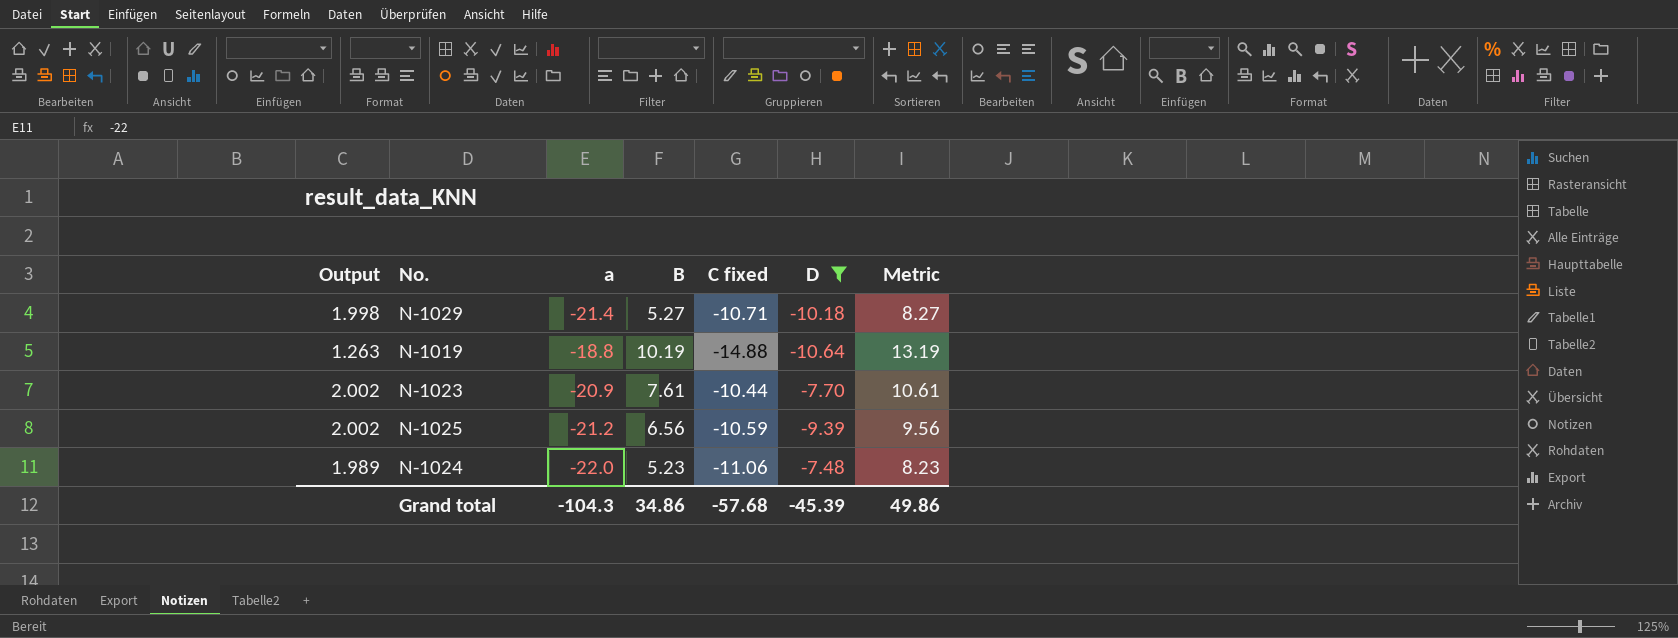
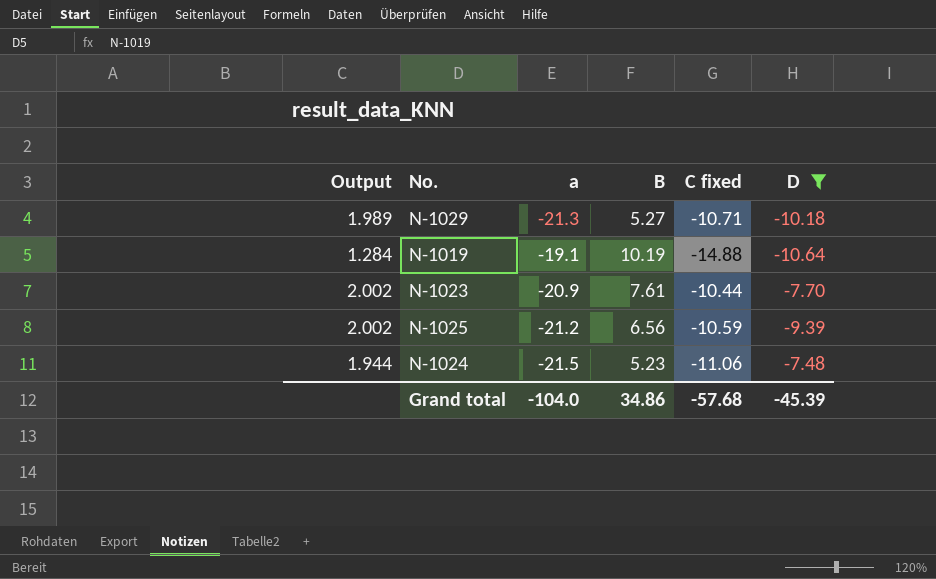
column Metric | formula: [B] + 3 -> none
N-1029 | Output: 1.998 -> 1.989
N-1029 | a: -21.4 -> -21.3
N-1019 | Output: 1.263 -> 1.284
N-1019 | a: -18.8 -> -19.1
N-1024 | Output: 1.989 -> 1.944
N-1024 | a: -22.0 -> -21.5
Grand total | a: -104.3 -> -104.0

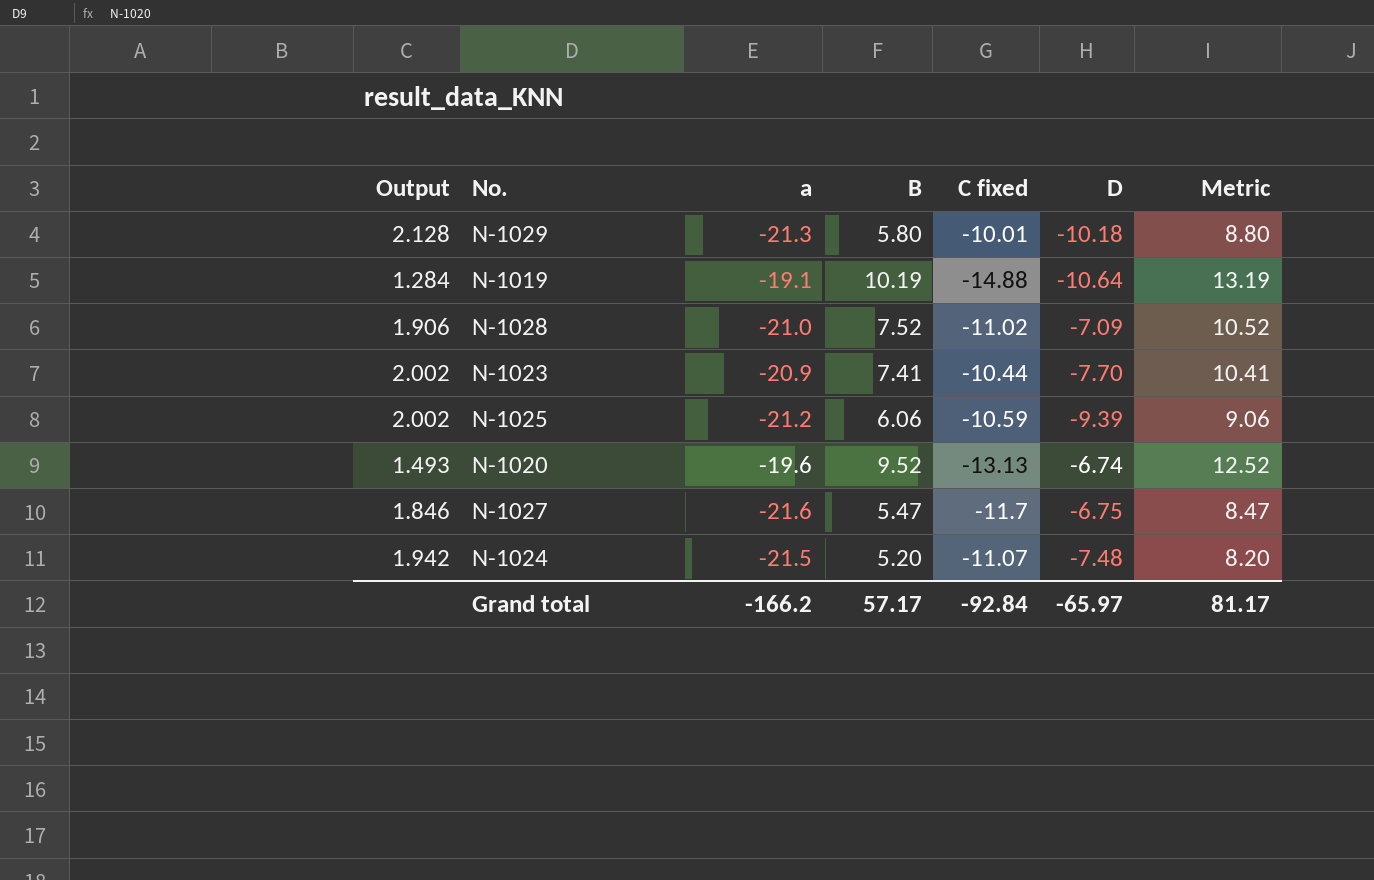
filter: D <= -7.48 -> none
column Metric | formula: none -> [B] + 3
N-1029 | Output: 1.989 -> 2.128
N-1029 | B: 5.27 -> 5.80
N-1029 | C fixed: -10.71 -> -10.01
N-1023 | B: 7.61 -> 7.41
N-1025 | B: 6.56 -> 6.06
N-1024 | Output: 1.944 -> 1.942
N-1024 | B: 5.23 -> 5.20
N-1024 | C fixed: -11.06 -> -11.07
Grand total | a: -104.0 -> -166.2
Grand total | B: 34.86 -> 57.17
Grand total | C fixed: -57.68 -> -92.84
Grand total | D: -45.39 -> -65.97

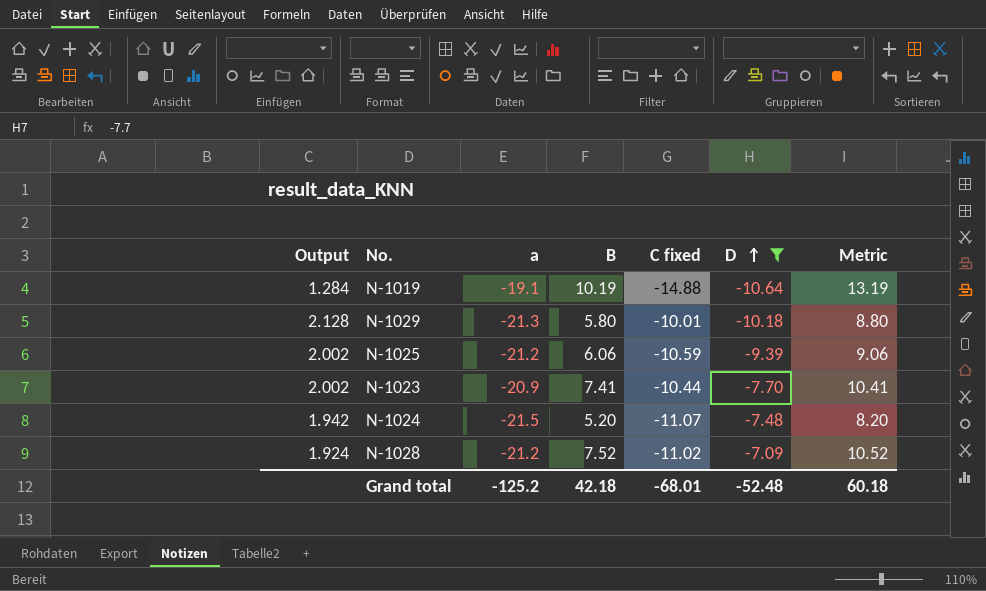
filter: none -> D <= -7.09
row order: none -> D ascending
N-1028 | Output: 1.906 -> 1.924
N-1028 | a: -21.0 -> -21.2
Grand total | a: -166.2 -> -125.2
Grand total | B: 57.17 -> 42.18
Grand total | C fixed: -92.84 -> -68.01
Grand total | D: -65.97 -> -52.48
Grand total | Metric: 81.17 -> 60.18

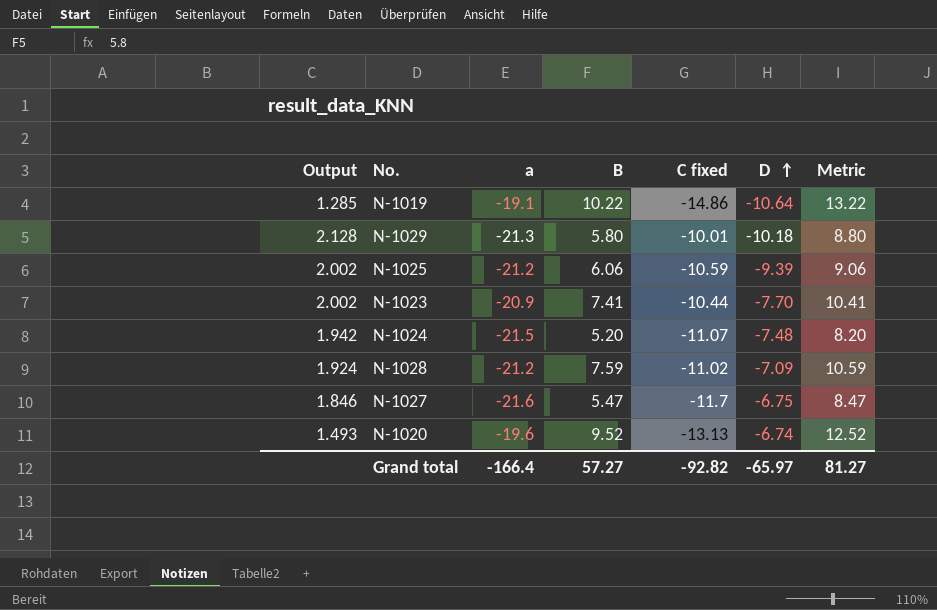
filter: D <= -7.09 -> none
N-1019 | Output: 1.284 -> 1.285
N-1019 | B: 10.19 -> 10.22
N-1019 | C fixed: -14.88 -> -14.86
N-1019 | Metric: 13.19 -> 13.22
N-1028 | B: 7.52 -> 7.59
N-1028 | Metric: 10.52 -> 10.59
Grand total | a: -125.2 -> -166.4
Grand total | B: 42.18 -> 57.27
Grand total | C fixed: -68.01 -> -92.82
Grand total | D: -52.48 -> -65.97
Grand total | Metric: 60.18 -> 81.27

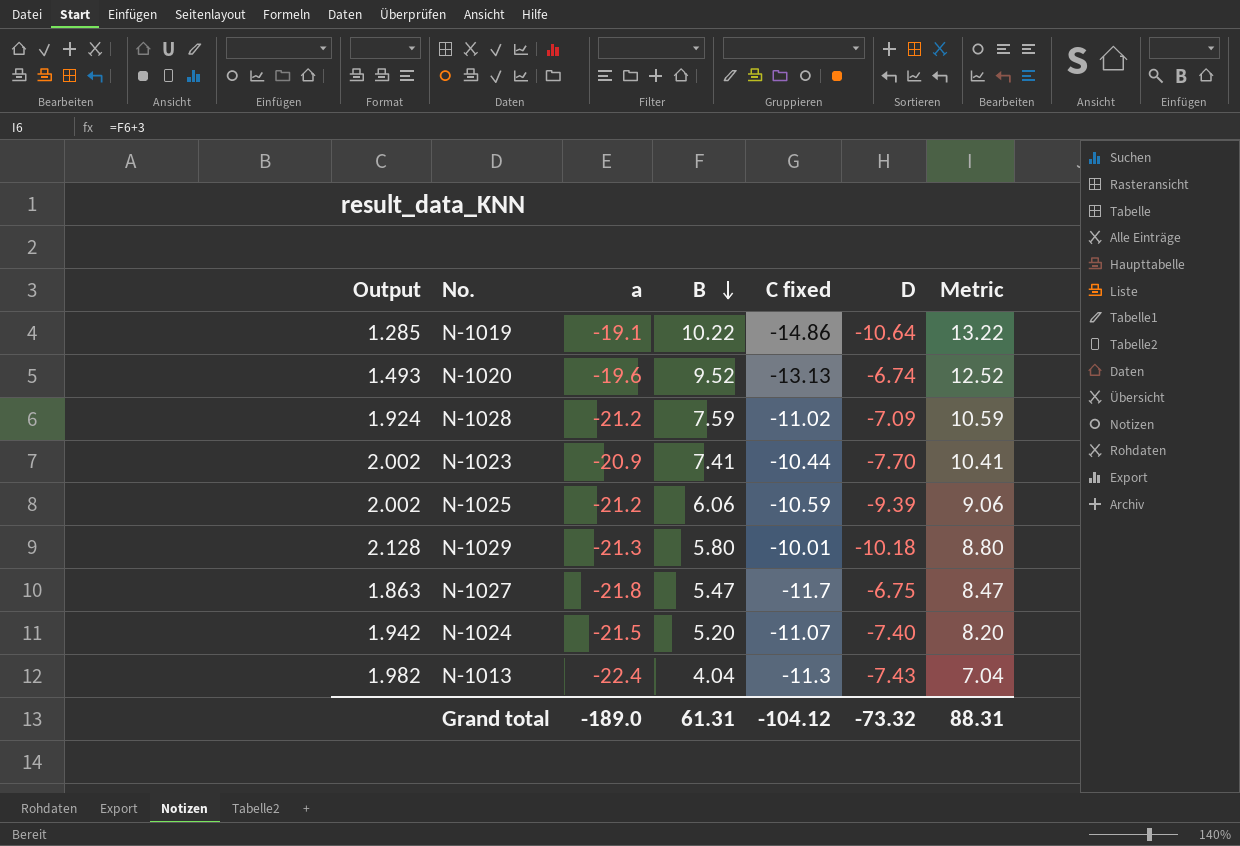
row order: D ascending -> B descending
N-1027 | Output: 1.846 -> 1.863
N-1027 | a: -21.6 -> -21.8
N-1024 | D: -7.48 -> -7.40
row N-1013: none -> 1.982 | -22.4 | 4.04 | -11.3 | -7.43 | 7.04
Grand total | a: -166.4 -> -189.0
Grand total | B: 57.27 -> 61.31
Grand total | C fixed: -92.82 -> -104.12
Grand total | D: -65.97 -> -73.32
Grand total | Metric: 81.27 -> 88.31

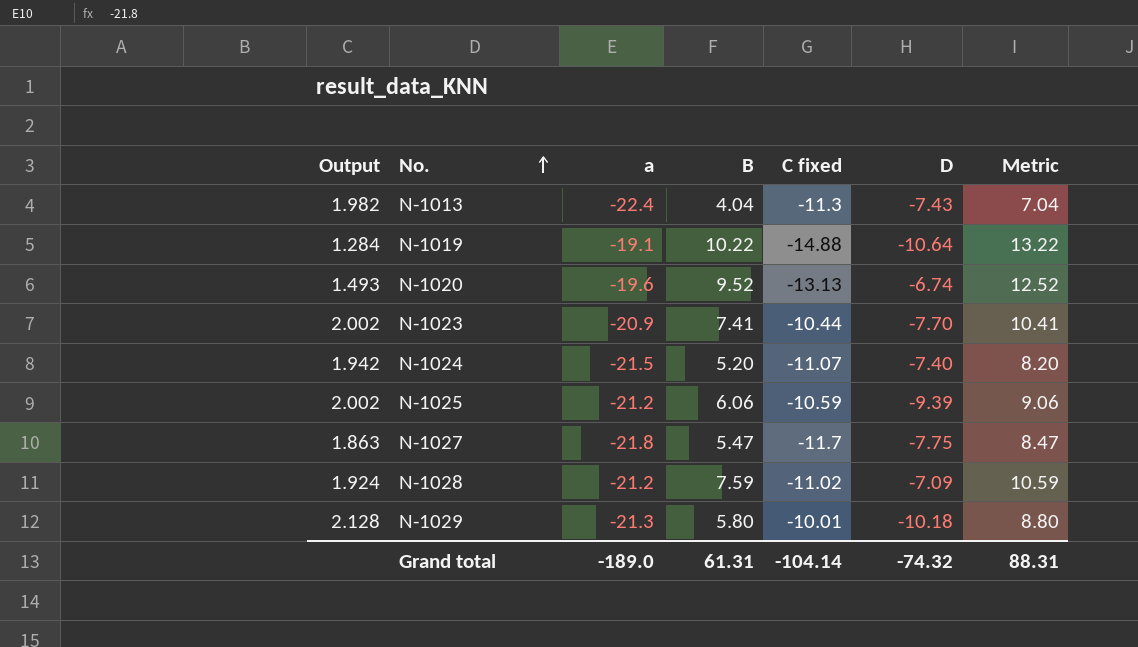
row order: B descending -> No. ascending
N-1019 | Output: 1.285 -> 1.284
N-1019 | C fixed: -14.86 -> -14.88
N-1027 | D: -6.75 -> -7.75
Grand total | C fixed: -104.12 -> -104.14
Grand total | D: -73.32 -> -74.32

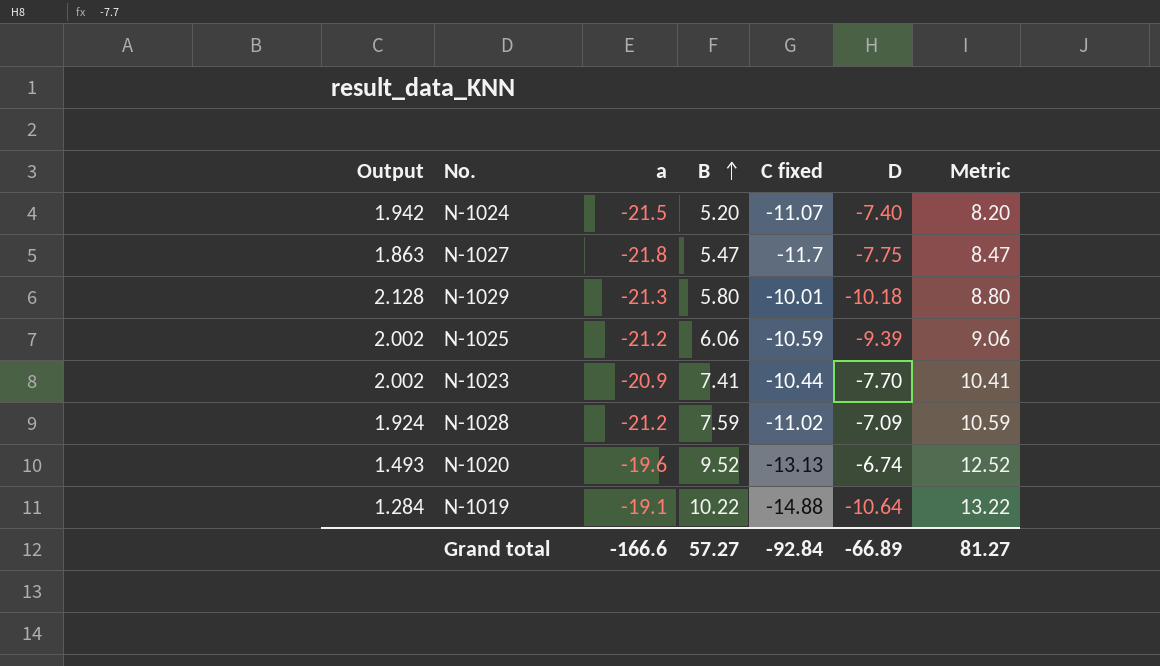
row order: No. ascending -> B ascending
row N-1013: 1.982 | -22.4 | 4.04 | -11.3 | -7.43 | 7.04 -> none
Grand total | a: -189.0 -> -166.6
Grand total | B: 61.31 -> 57.27
Grand total | C fixed: -104.14 -> -92.84
Grand total | D: -74.32 -> -66.89
Grand total | Metric: 88.31 -> 81.27

